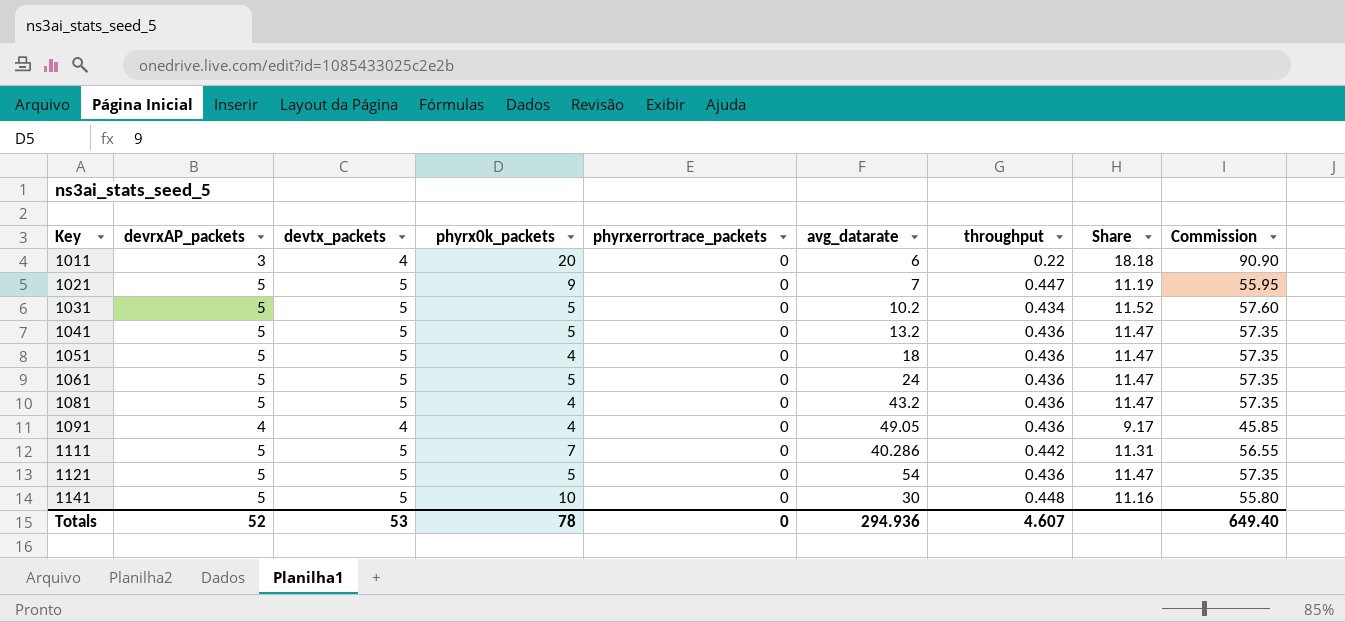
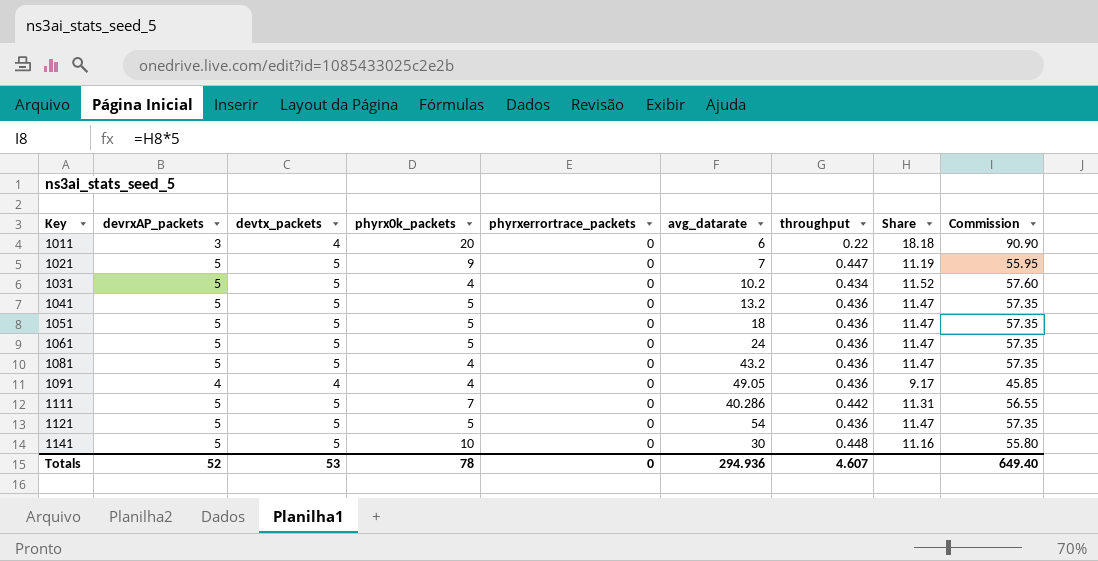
1031 | phyrx0k_packets: 5 -> 4
1051 | phyrx0k_packets: 4 -> 5

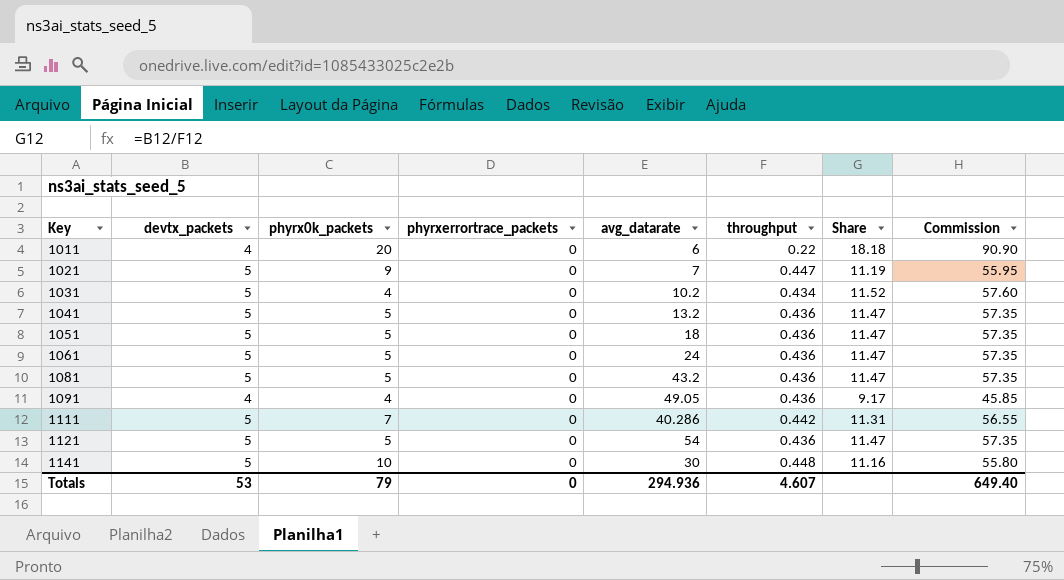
column devrxAP_packets | position: 2 -> none
1081 | phyrx0k_packets: 4 -> 5
Totals | phyrx0k_packets: 78 -> 79

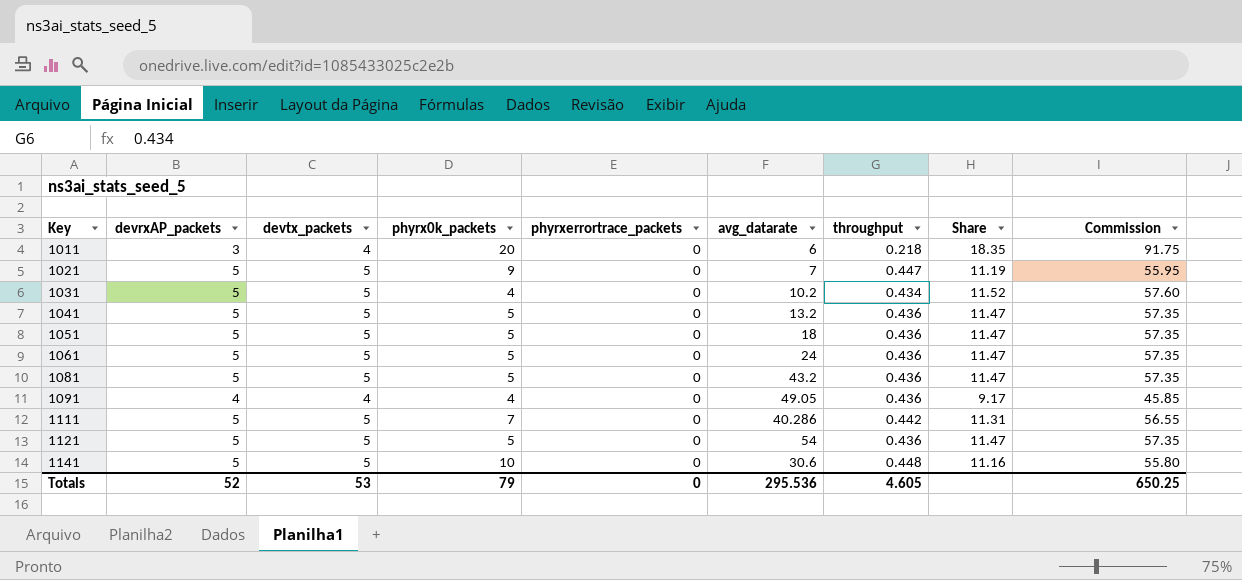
column devrxAP_packets | position: none -> 2
1011 | throughput: 0.22 -> 0.218
1011 | Share: 18.18 -> 18.35
1011 | Commission: 90.90 -> 91.75
1141 | avg_datarate: 30 -> 30.6
Totals | avg_datarate: 294.936 -> 295.536
Totals | throughput: 4.607 -> 4.605
Totals | Commission: 649.40 -> 650.25

